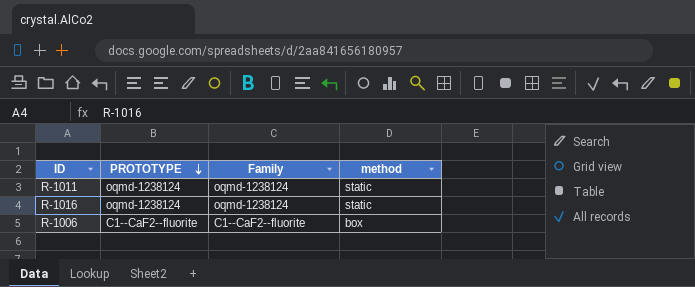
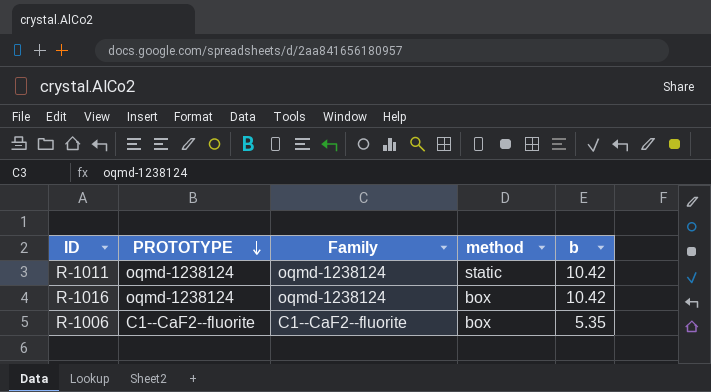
column b | position: none -> 5
R-1016 | method: static -> box

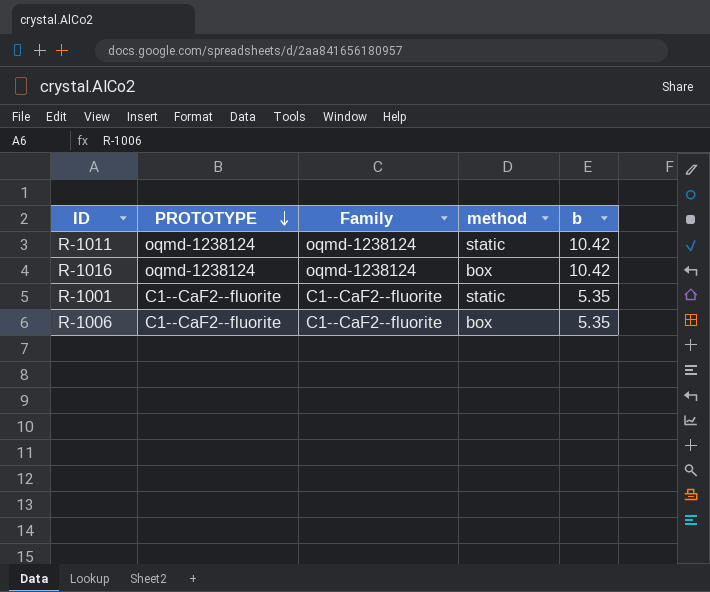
row R-1001: none -> C1--CaF2--fluorite | C1--CaF2--fluorite | static | 5.35

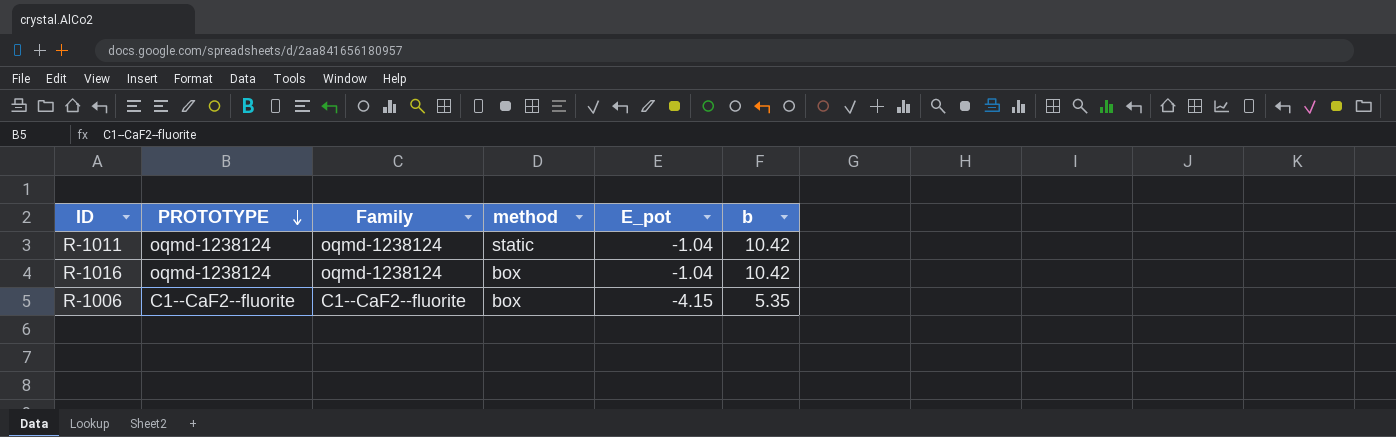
column E_pot | position: none -> 5
row R-1001: C1--CaF2--fluorite | C1--CaF2--fluorite | static | 5.35 -> none

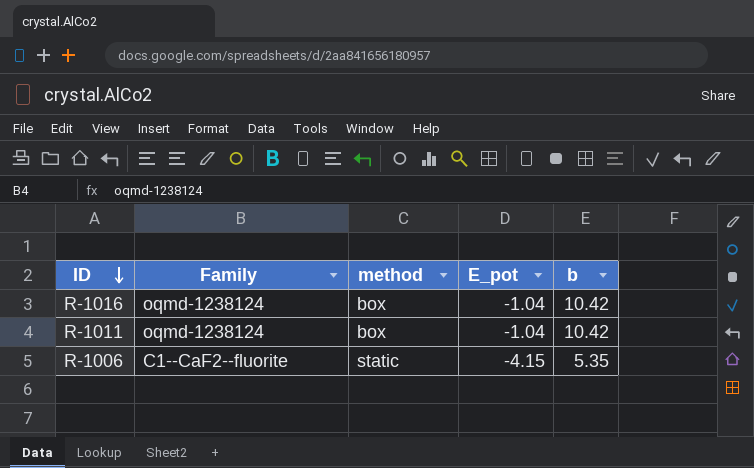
row order: PROTOTYPE descending -> ID descending
column PROTOTYPE | position: 2 -> none
R-1011 | method: static -> box
R-1006 | method: box -> static

